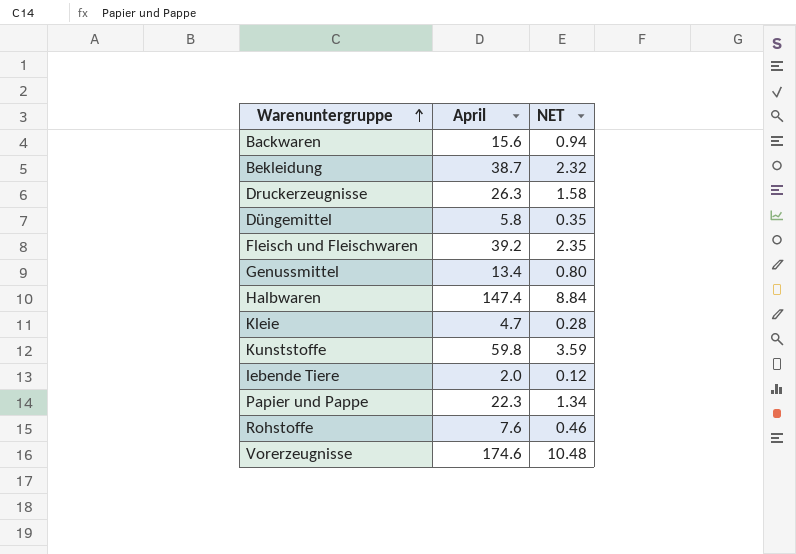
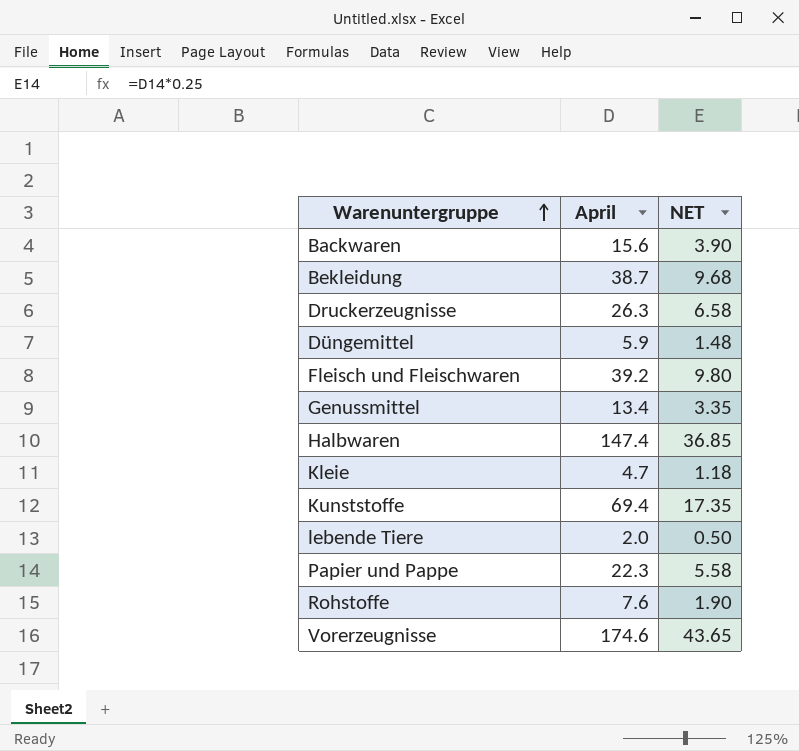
column NET | formula: [April] * 0.06 -> [April] * 0.25
Düngemittel | April: 5.8 -> 5.9
Kunststoffe | April: 59.8 -> 69.4

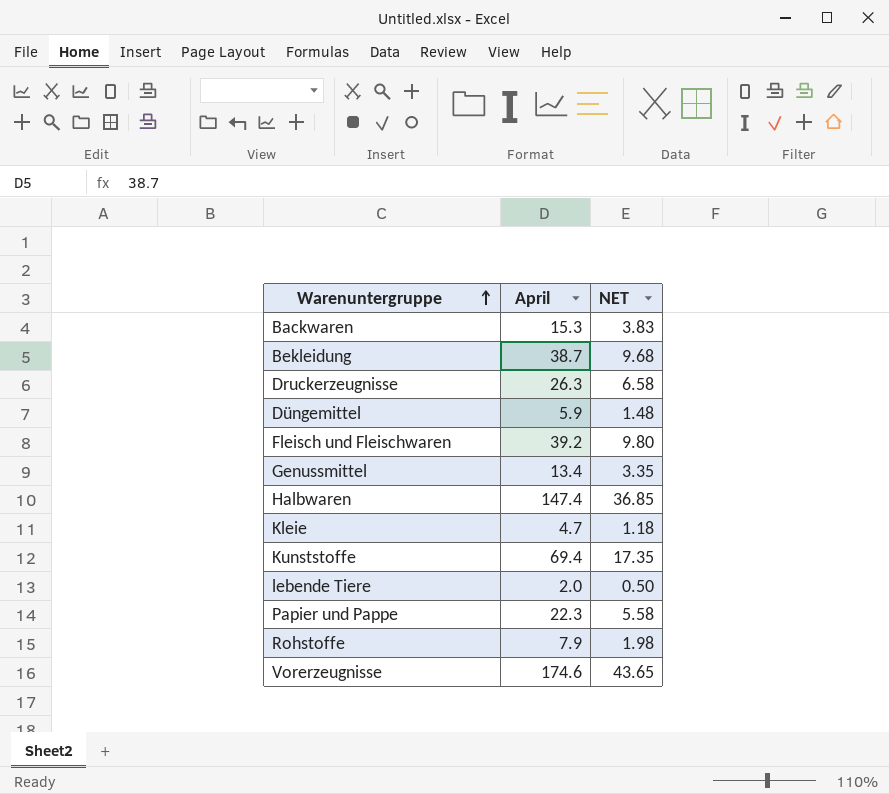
Backwaren | April: 15.6 -> 15.3
Backwaren | NET: 3.90 -> 3.83
Rohstoffe | April: 7.6 -> 7.9
Rohstoffe | NET: 1.90 -> 1.98

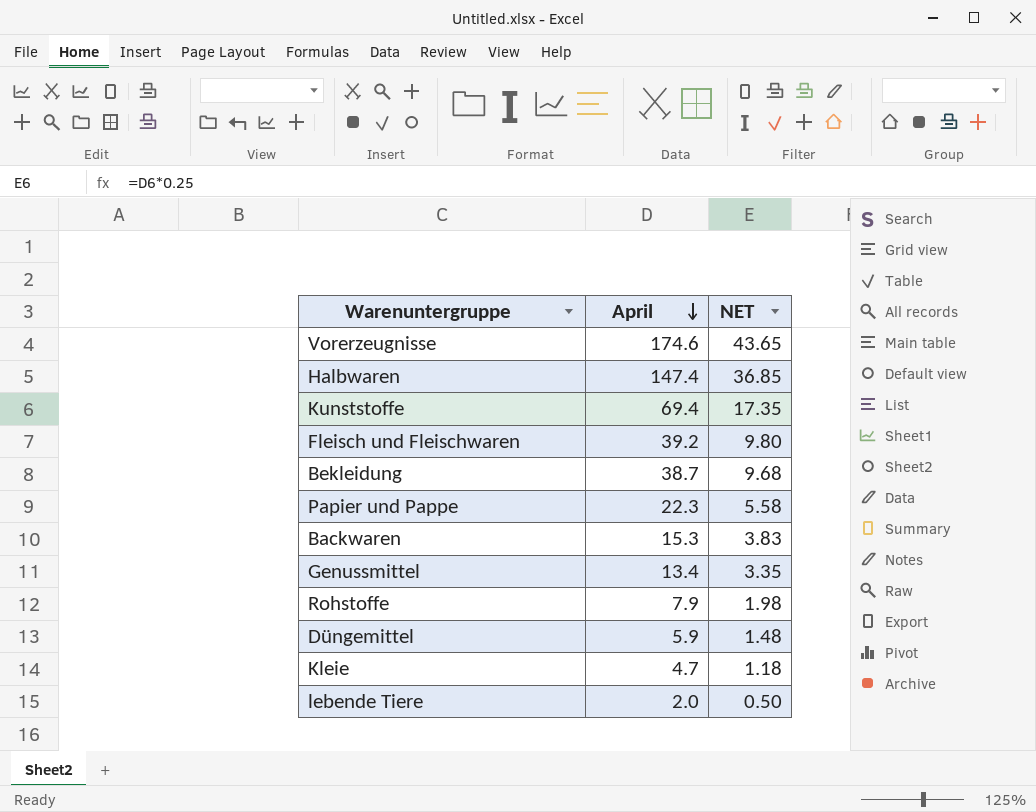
row order: Warenuntergruppe ascending -> April descending
row Druckerzeugnisse: 26.3 | 6.58 -> none

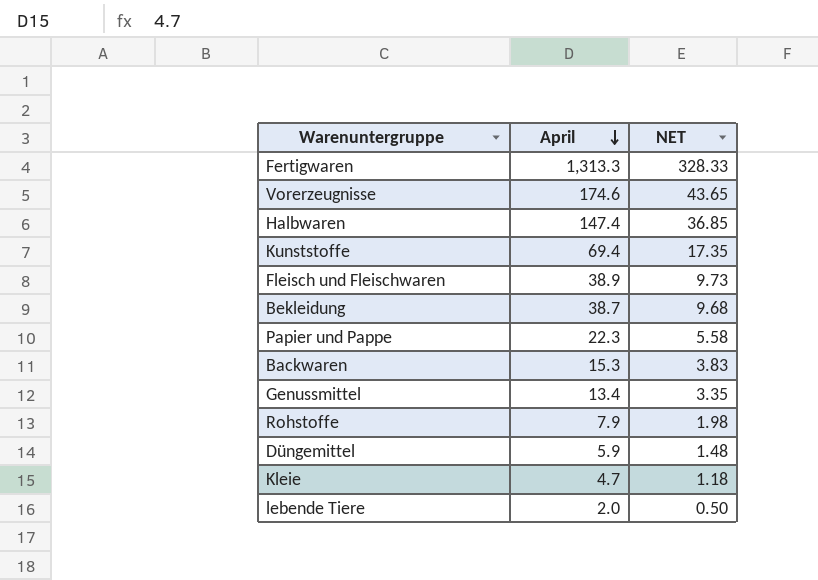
row Fertigwaren: none -> 1,313.3 | 328.33
Fleisch und Fleischwaren | April: 39.2 -> 38.9
Fleisch und Fleischwaren | NET: 9.80 -> 9.73

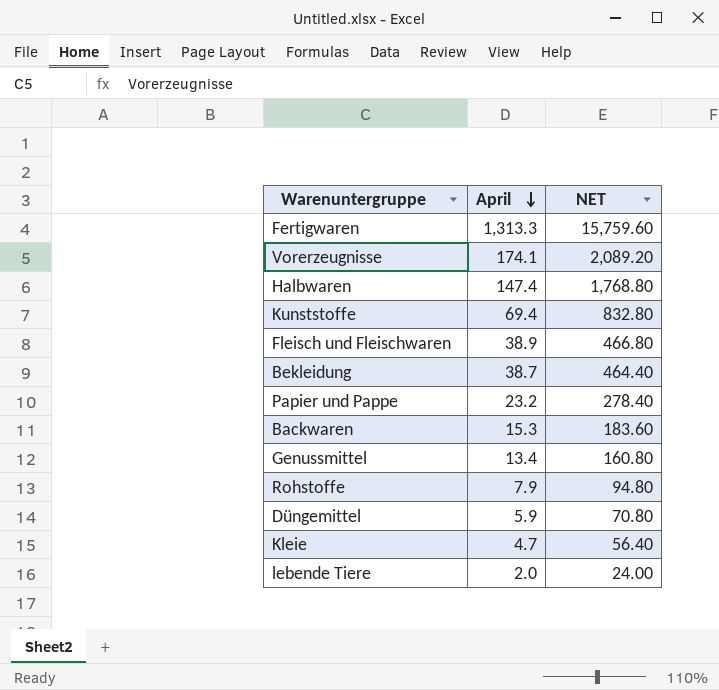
column NET | formula: [April] * 0.25 -> [April] * 12
Vorerzeugnisse | April: 174.6 -> 174.1
Papier und Pappe | April: 22.3 -> 23.2

